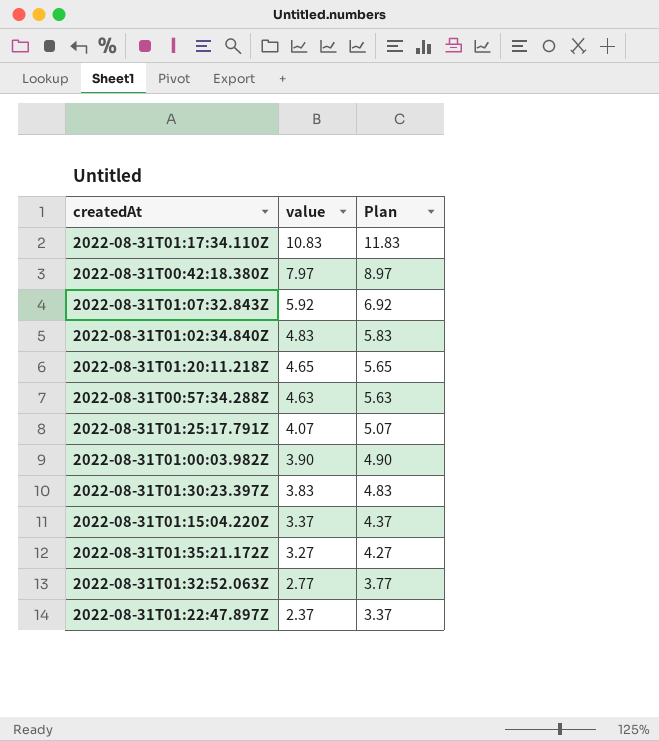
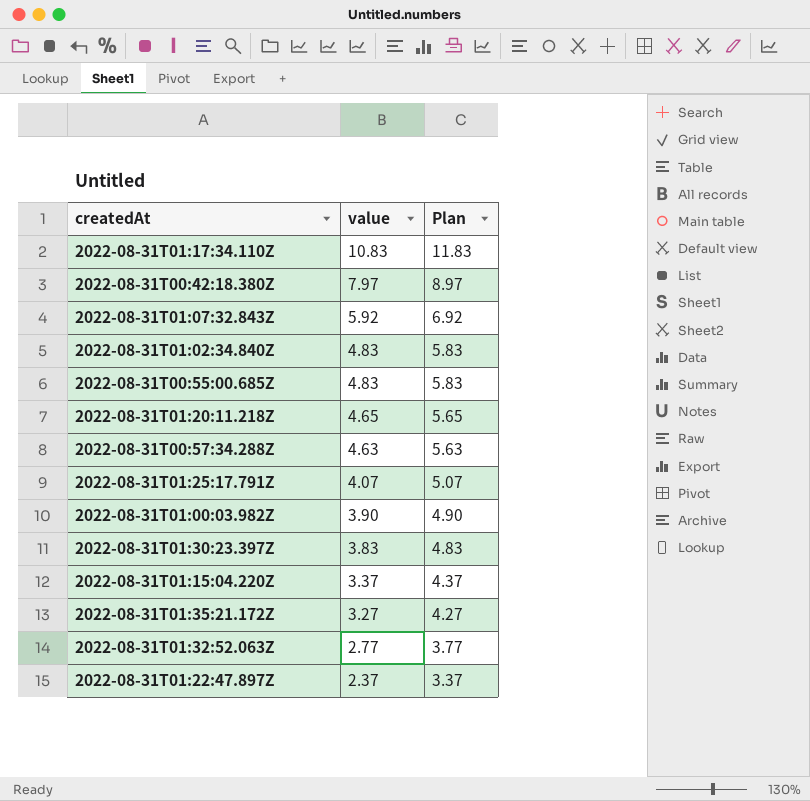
row 2022-08-31T00:55:00.685Z: none -> 4.83 | 5.83

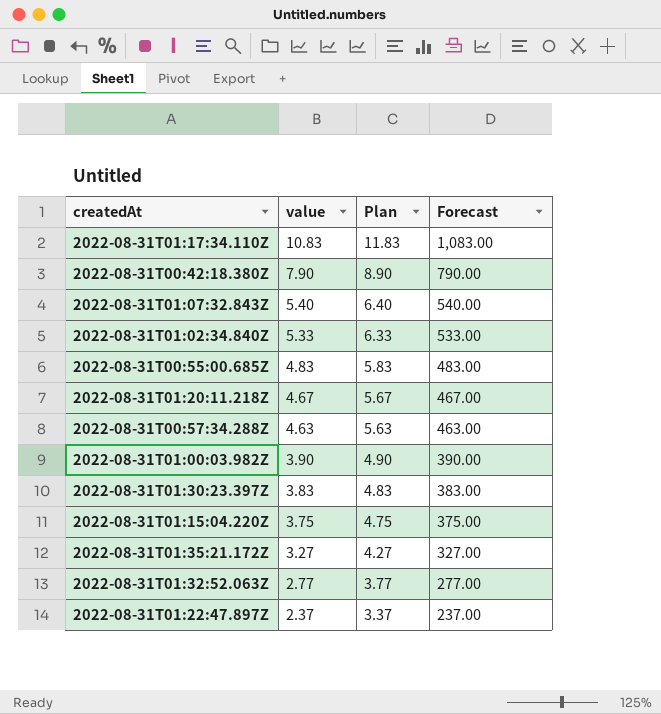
column Forecast | formula: none -> [value] * 100
row 2022-08-31T01:25:17.791Z: 4.07 | 5.07 -> none
2022-08-31T00:42:18.380Z | value: 7.97 -> 7.90
2022-08-31T00:42:18.380Z | Plan: 8.97 -> 8.90
2022-08-31T01:07:32.843Z | value: 5.92 -> 5.40
2022-08-31T01:07:32.843Z | Plan: 6.92 -> 6.40
2022-08-31T01:02:34.840Z | value: 4.83 -> 5.33
2022-08-31T01:02:34.840Z | Plan: 5.83 -> 6.33
2022-08-31T01:20:11.218Z | value: 4.65 -> 4.67
2022-08-31T01:20:11.218Z | Plan: 5.65 -> 5.67
2022-08-31T01:15:04.220Z | value: 3.37 -> 3.75
2022-08-31T01:15:04.220Z | Plan: 4.37 -> 4.75

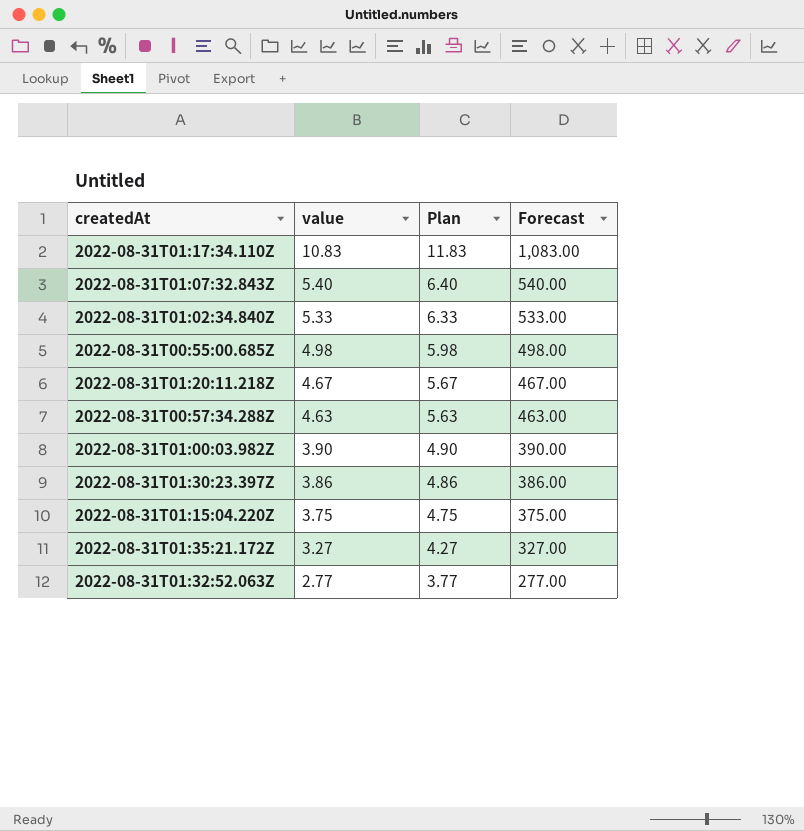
row 2022-08-31T00:42:18.380Z: 7.90 | 8.90 | 790.00 -> none
row 2022-08-31T01:22:47.897Z: 2.37 | 3.37 | 237.00 -> none
2022-08-31T00:55:00.685Z | value: 4.83 -> 4.98
2022-08-31T00:55:00.685Z | Plan: 5.83 -> 5.98
2022-08-31T00:55:00.685Z | Forecast: 483.00 -> 498.00
2022-08-31T01:30:23.397Z | value: 3.83 -> 3.86
2022-08-31T01:30:23.397Z | Plan: 4.83 -> 4.86
2022-08-31T01:30:23.397Z | Forecast: 383.00 -> 386.00

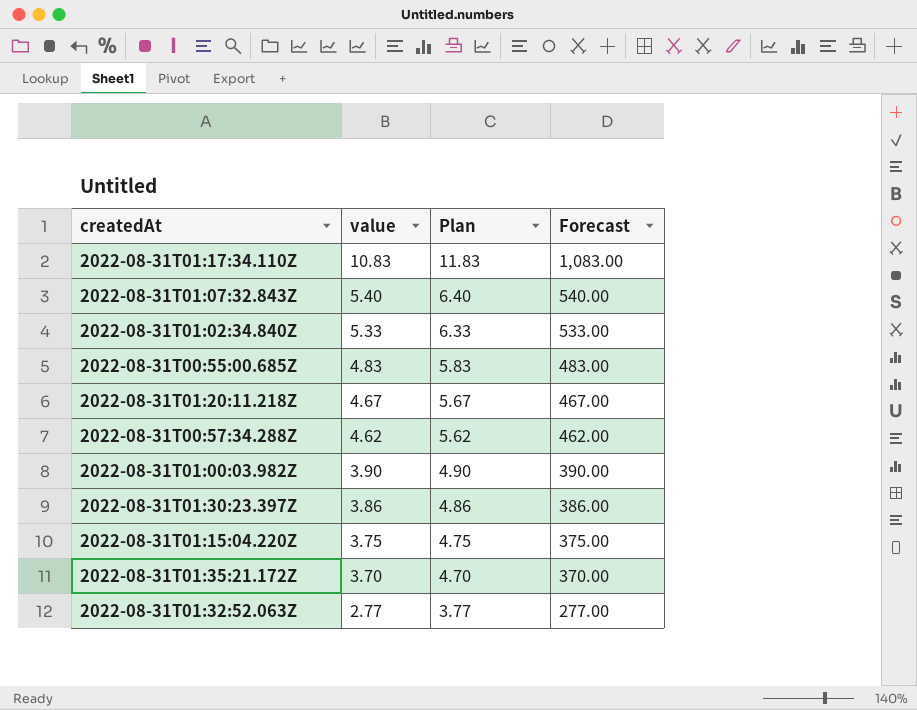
2022-08-31T00:55:00.685Z | value: 4.98 -> 4.83
2022-08-31T00:55:00.685Z | Plan: 5.98 -> 5.83
2022-08-31T00:55:00.685Z | Forecast: 498.00 -> 483.00
2022-08-31T00:57:34.288Z | value: 4.63 -> 4.62
2022-08-31T00:57:34.288Z | Plan: 5.63 -> 5.62
2022-08-31T00:57:34.288Z | Forecast: 463.00 -> 462.00
2022-08-31T01:35:21.172Z | value: 3.27 -> 3.70
2022-08-31T01:35:21.172Z | Plan: 4.27 -> 4.70
2022-08-31T01:35:21.172Z | Forecast: 327.00 -> 370.00

